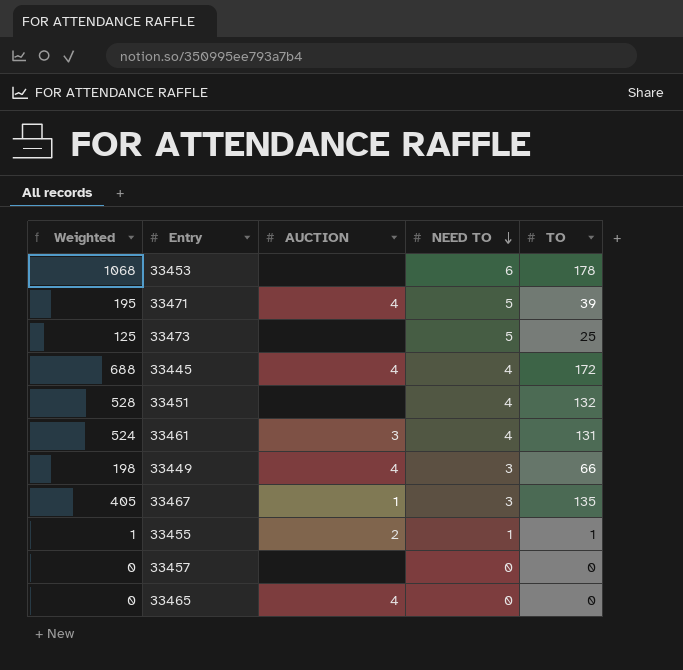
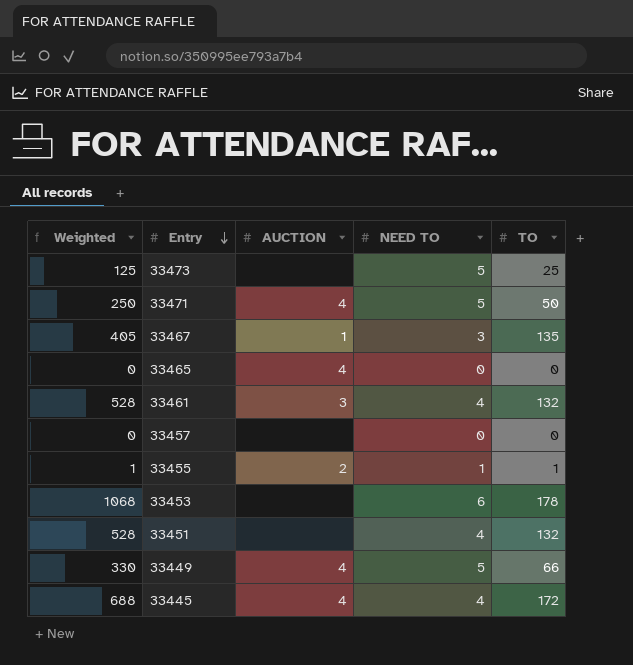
row order: NEED TO descending -> Entry descending
33471 | Weighted: 195 -> 250
33471 | TO: 39 -> 50
33461 | Weighted: 524 -> 528
33461 | TO: 131 -> 132
33449 | Weighted: 198 -> 330
33449 | NEED TO: 3 -> 5

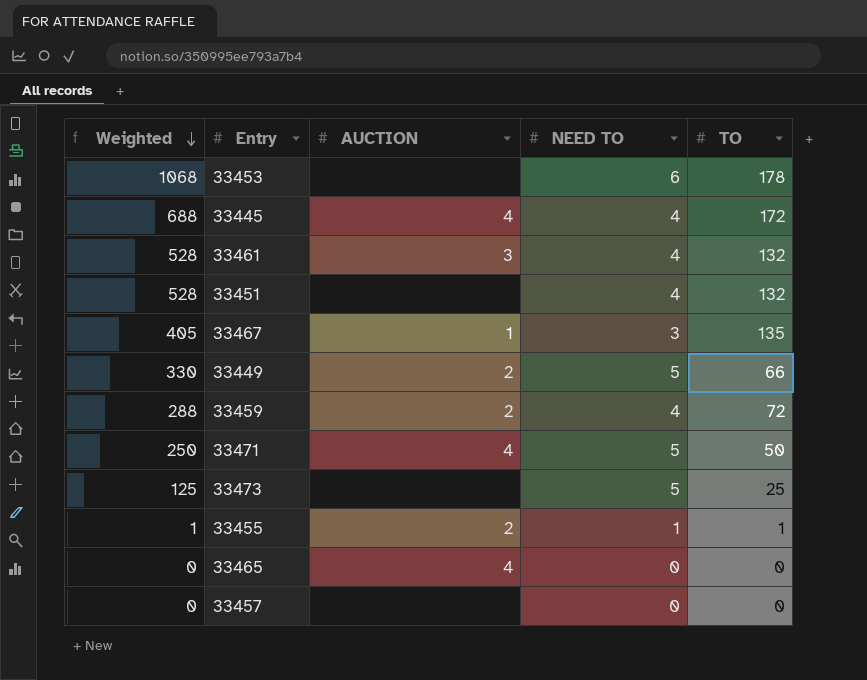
row order: Entry descending -> Weighted descending
33449 | AUCTION: 4 -> 2
row 33459: none -> 288 | 2 | 4 | 72

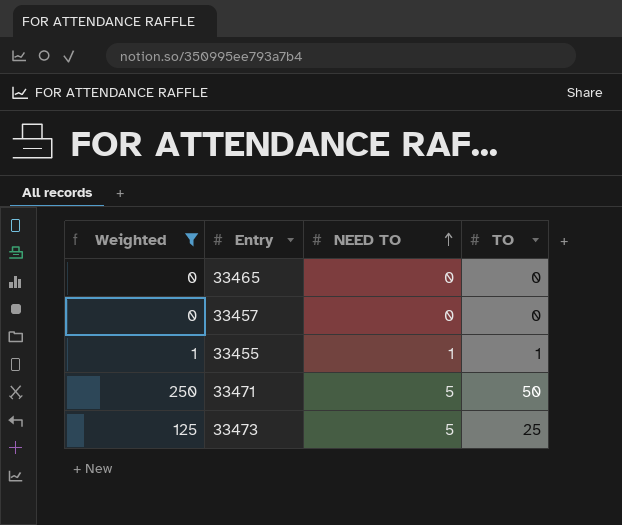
filter: none -> Weighted <= 250
row order: Weighted descending -> NEED TO ascending
column AUCTION | position: 3 -> none

